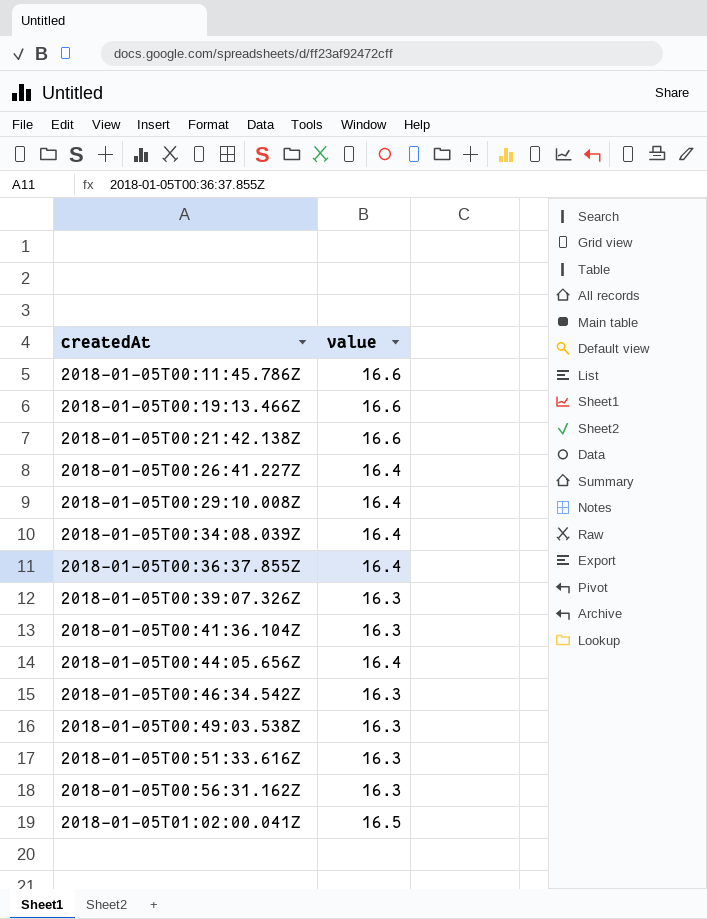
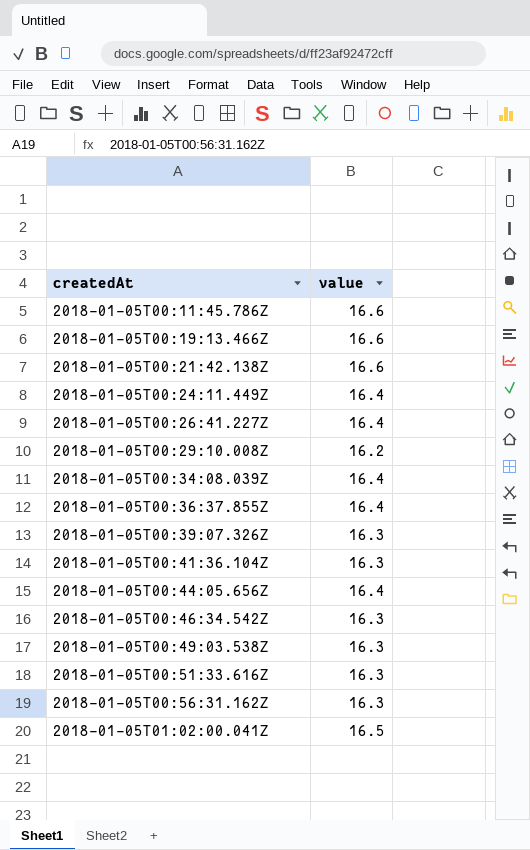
row 2018-01-05T00:24:11.449Z: none -> 16.4
2018-01-05T00:29:10.008Z | value: 16.4 -> 16.2

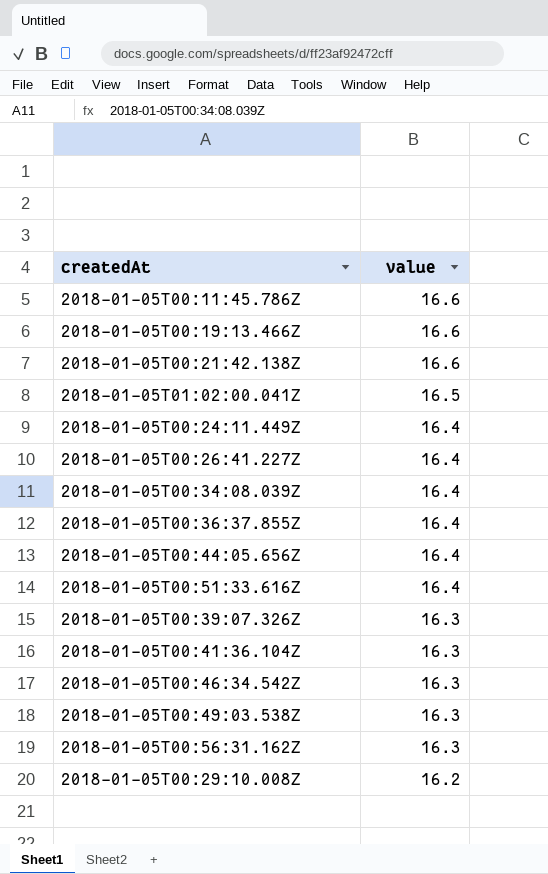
row order: createdAt ascending -> value descending
2018-01-05T00:51:33.616Z | value: 16.3 -> 16.4

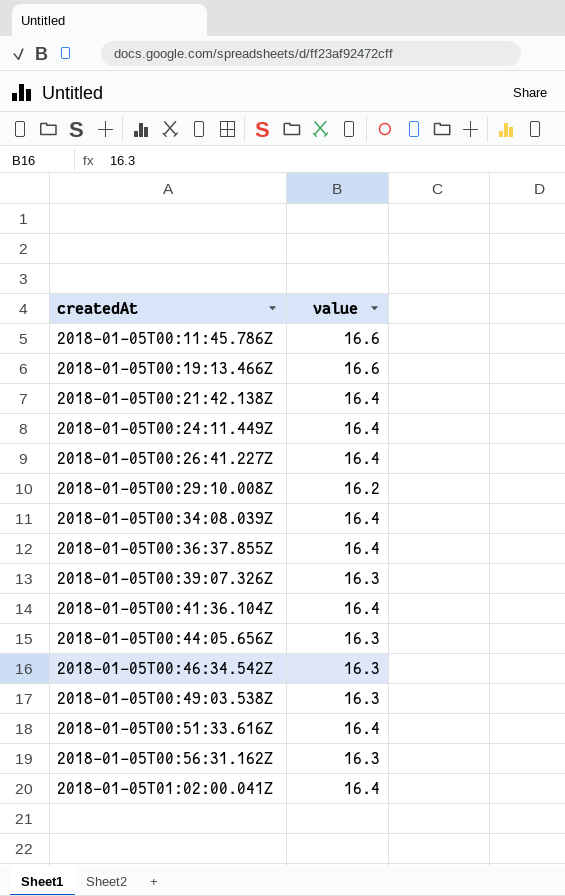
row order: value descending -> createdAt ascending
2018-01-05T00:21:42.138Z | value: 16.6 -> 16.4
2018-01-05T00:41:36.104Z | value: 16.3 -> 16.4
2018-01-05T00:44:05.656Z | value: 16.4 -> 16.3
2018-01-05T01:02:00.041Z | value: 16.5 -> 16.4

